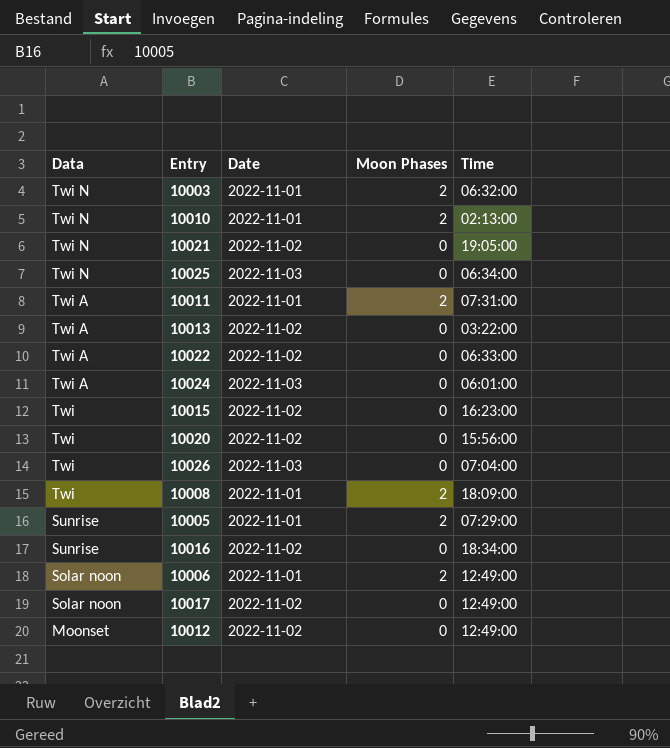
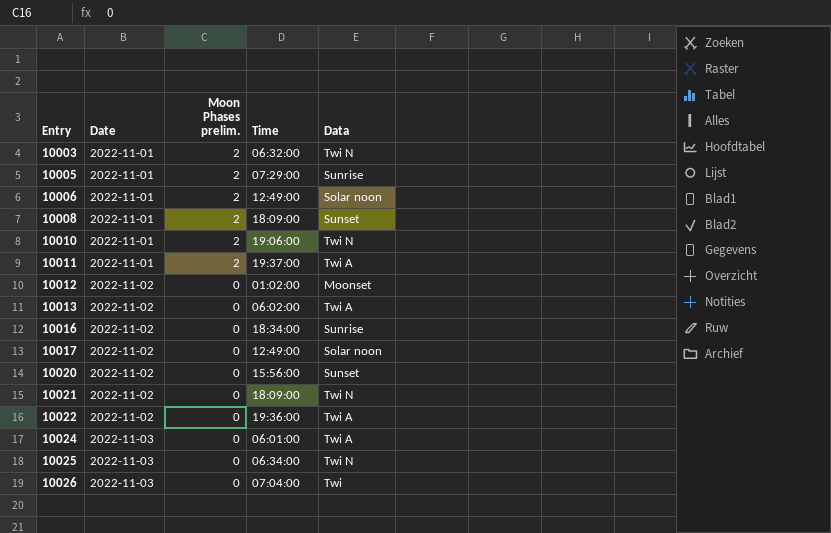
row order: Data descending -> Entry ascending
column name: Moon Phases -> Moon Phases prelim.
column Data | position: 1 -> 5
row 10015: Twi | 2022-11-02 | 0 | 16:23:00 -> none
10008 | Data: Twi -> Sunset
10010 | Time: 02:13:00 -> 19:06:00
10011 | Time: 07:31:00 -> 19:37:00
10012 | Time: 12:49:00 -> 01:02:00
10013 | Time: 03:22:00 -> 06:02:00
10020 | Data: Twi -> Sunset
10021 | Time: 19:05:00 -> 18:09:00
10022 | Time: 06:33:00 -> 19:36:00

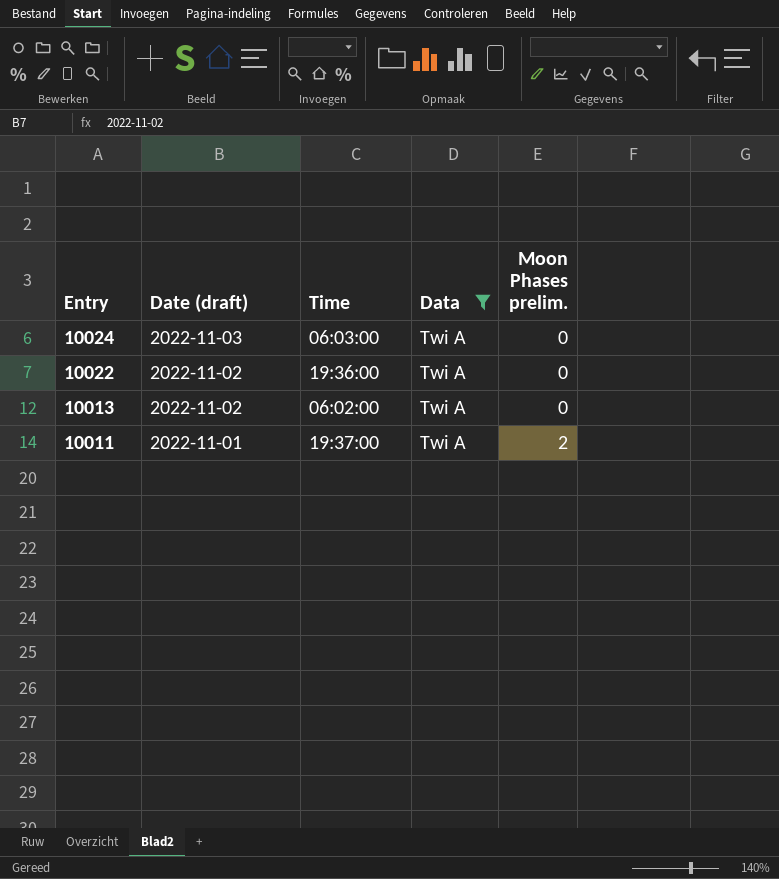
filter: none -> Data = Twi A
row order: Entry ascending -> Entry descending
column name: Date -> Date (draft)
column Moon Phases prelim. | position: 3 -> 5
10024 | Time: 06:01:00 -> 06:03:00

